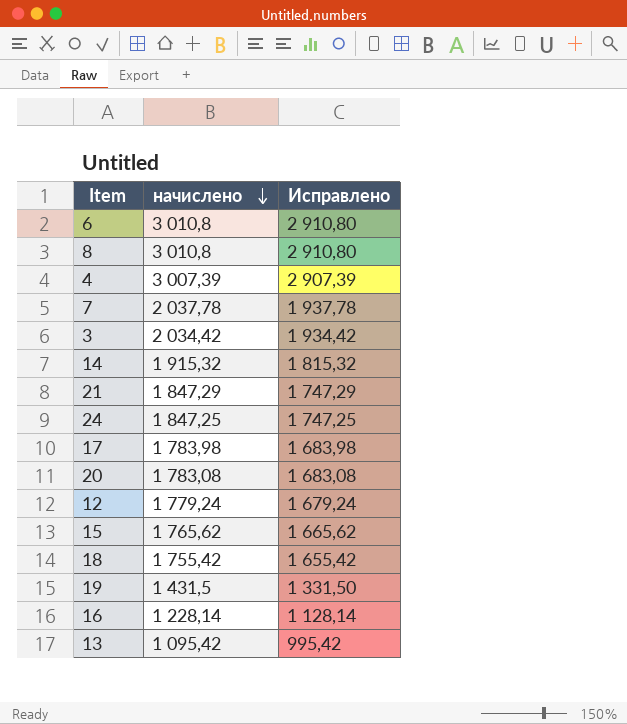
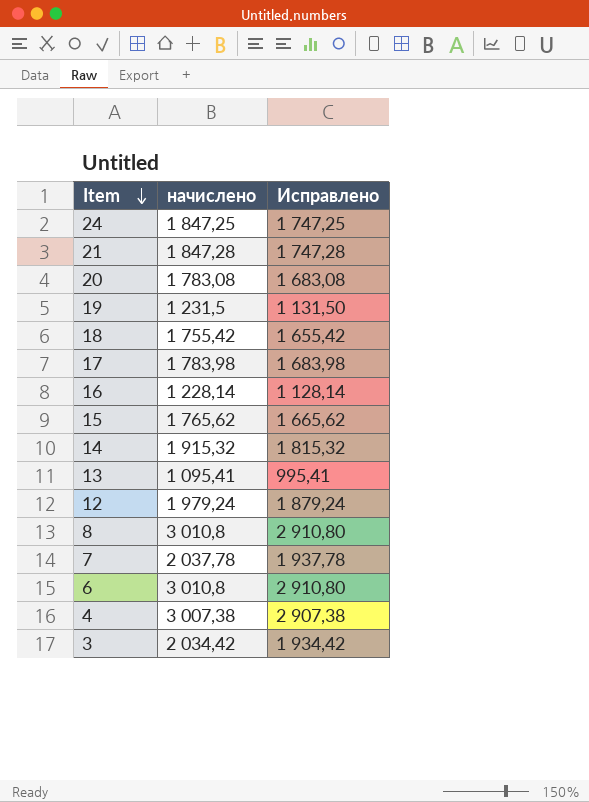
row order: начислено descending -> Item descending
21 | начислено: 1 847,29 -> 1 847,28
21 | Исправлено: 1 747,29 -> 1 747,28
19 | начислено: 1 431,5 -> 1 231,5
19 | Исправлено: 1 331,50 -> 1 131,50
13 | начислено: 1 095,42 -> 1 095,41
13 | Исправлено: 995,42 -> 995,41
12 | начислено: 1 779,24 -> 1 979,24
12 | Исправлено: 1 679,24 -> 1 879,24
4 | начислено: 3 007,39 -> 3 007,38
4 | Исправлено: 2 907,39 -> 2 907,38

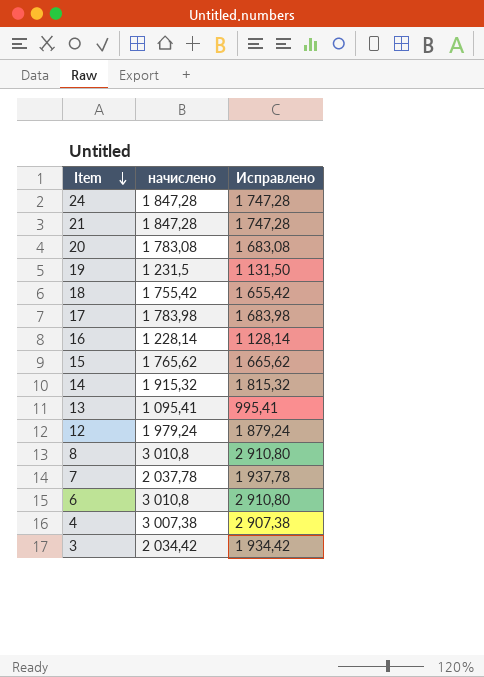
24 | начислено: 1 847,25 -> 1 847,28
24 | Исправлено: 1 747,25 -> 1 747,28

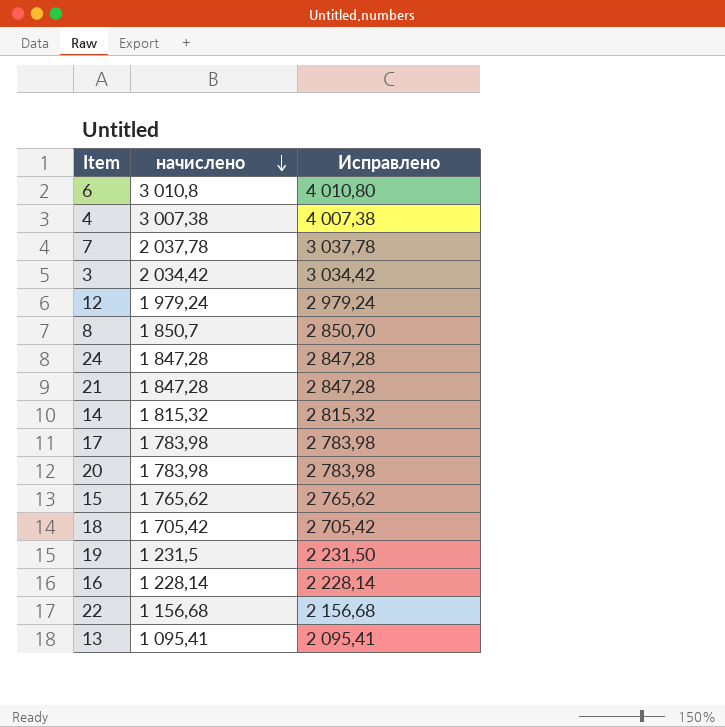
row order: Item descending -> начислено descending
column Исправлено | formula: [начислено] - 100 -> [начислено] + 1000
8 | начислено: 3 010,8 -> 1 850,7
14 | начислено: 1 915,32 -> 1 815,32
20 | начислено: 1 783,08 -> 1 783,98
18 | начислено: 1 755,42 -> 1 705,42
row 22: none -> 1 156,68 | 2 156,68

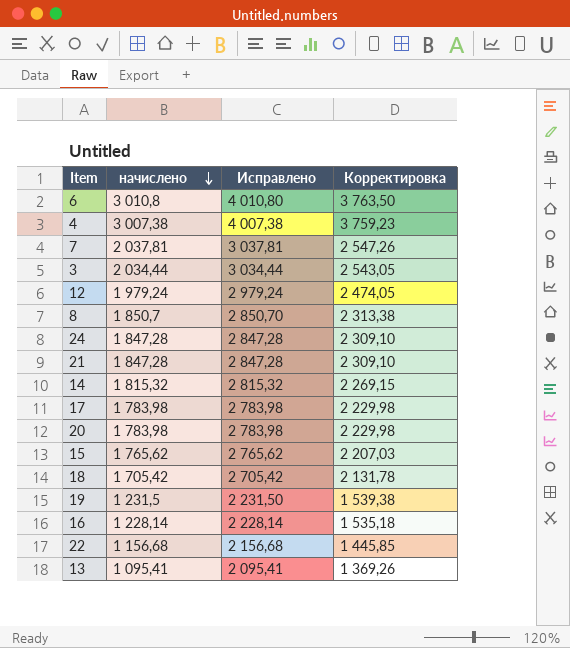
column Корректировка | formula: none -> [начислено] * 1,25
7 | начислено: 2 037,78 -> 2 037,81
7 | Исправлено: 3 037,78 -> 3 037,81
3 | начислено: 2 034,42 -> 2 034,44
3 | Исправлено: 3 034,42 -> 3 034,44

